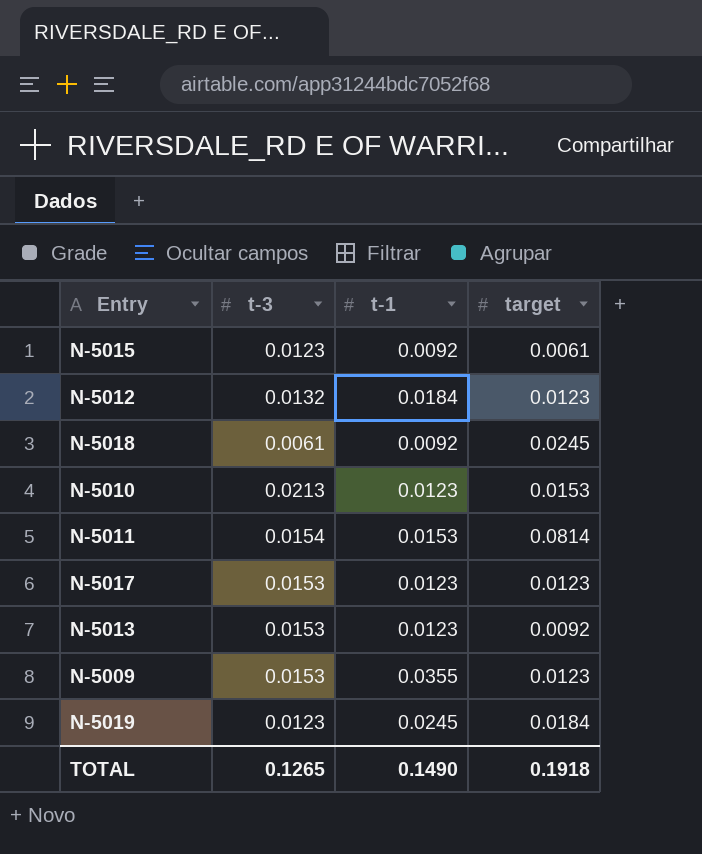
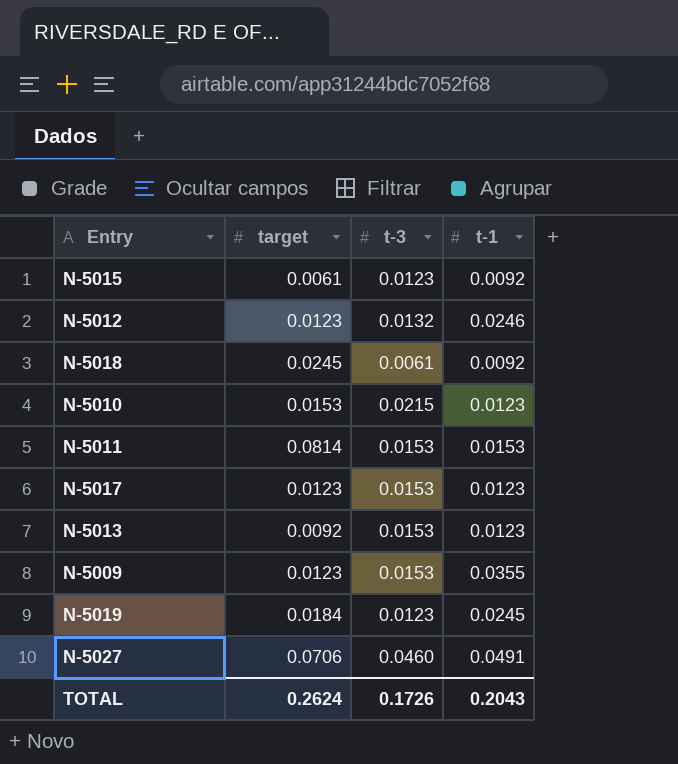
column target | position: 4 -> 2
N-5012 | t-1: 0.0184 -> 0.0246
N-5010 | t-3: 0.0213 -> 0.0215
N-5011 | t-3: 0.0154 -> 0.0153
row N-5027: none -> 0.0706 | 0.0460 | 0.0491
TOTAL | target: 0.1918 -> 0.2624
TOTAL | t-3: 0.1265 -> 0.1726
TOTAL | t-1: 0.1490 -> 0.2043

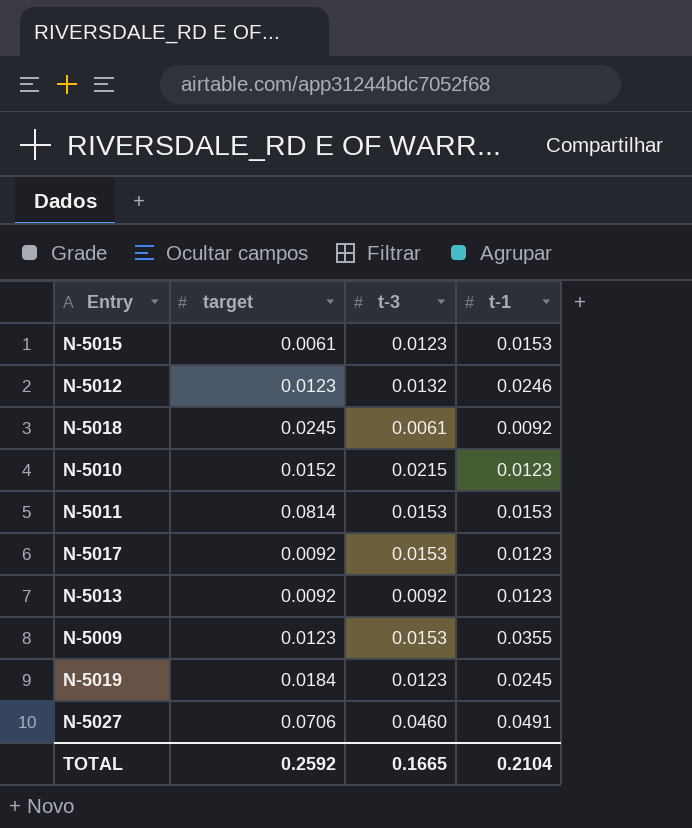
N-5015 | t-1: 0.0092 -> 0.0153
N-5010 | target: 0.0153 -> 0.0152
N-5017 | target: 0.0123 -> 0.0092
N-5013 | t-3: 0.0153 -> 0.0092
TOTAL | target: 0.2624 -> 0.2592
TOTAL | t-3: 0.1726 -> 0.1665
TOTAL | t-1: 0.2043 -> 0.2104

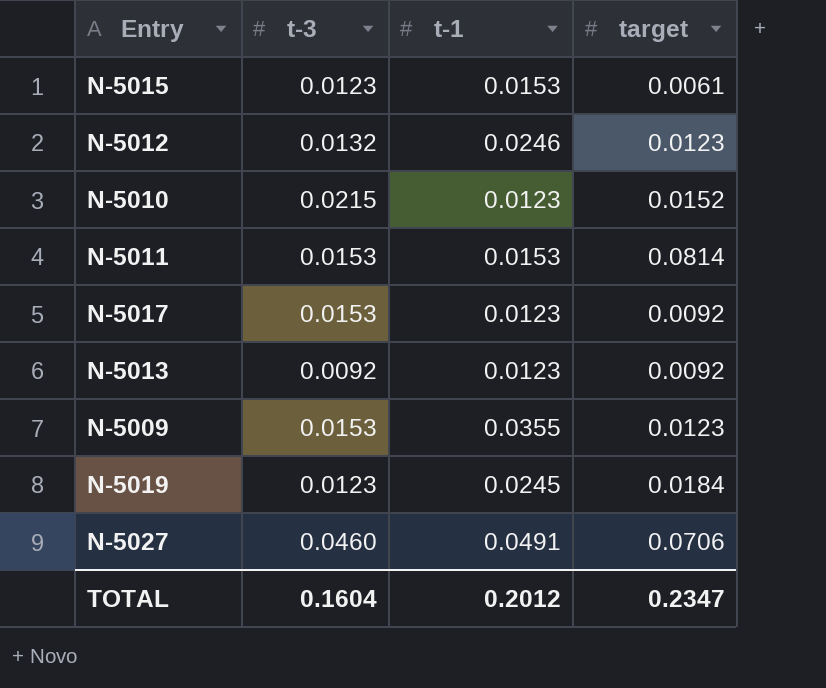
column target | position: 2 -> 4
row N-5018: 0.0245 | 0.0061 | 0.0092 -> none
TOTAL | t-3: 0.1665 -> 0.1604
TOTAL | t-1: 0.2104 -> 0.2012
TOTAL | target: 0.2592 -> 0.2347

